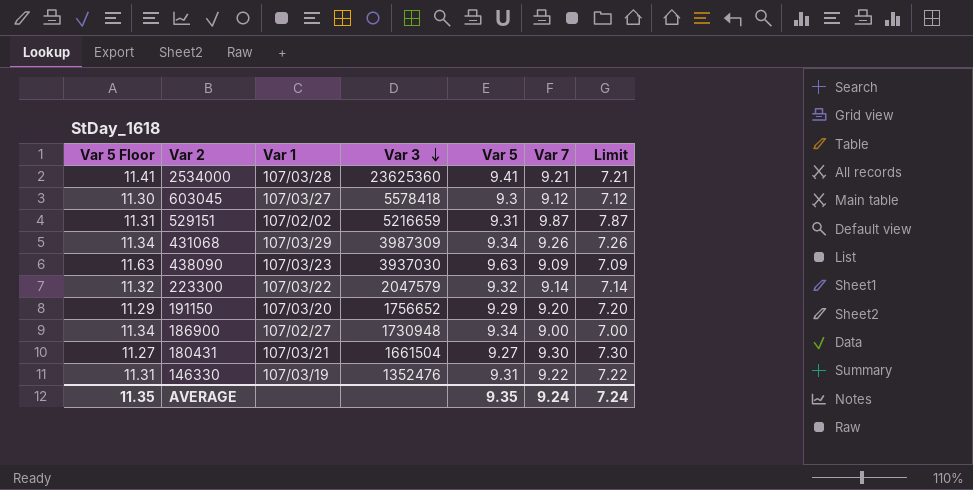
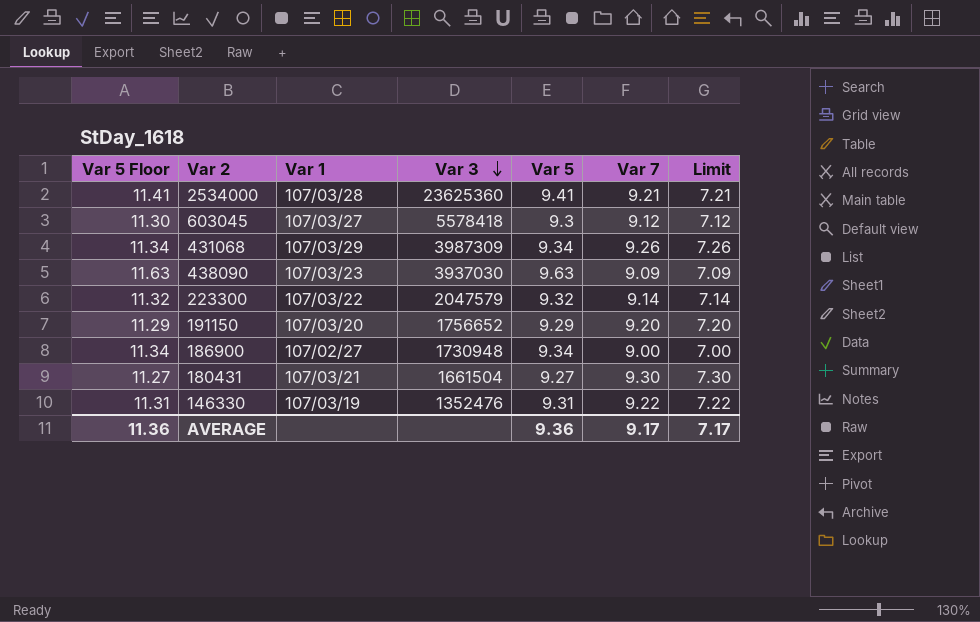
row 529151: 11.31 | 107/02/02 | 5216659 | 9.31 | 9.87 | 7.87 -> none
AVERAGE | Var 5 Floor: 11.35 -> 11.36
AVERAGE | Var 5: 9.35 -> 9.36
AVERAGE | Var 7: 9.24 -> 9.17
AVERAGE | Limit: 7.24 -> 7.17

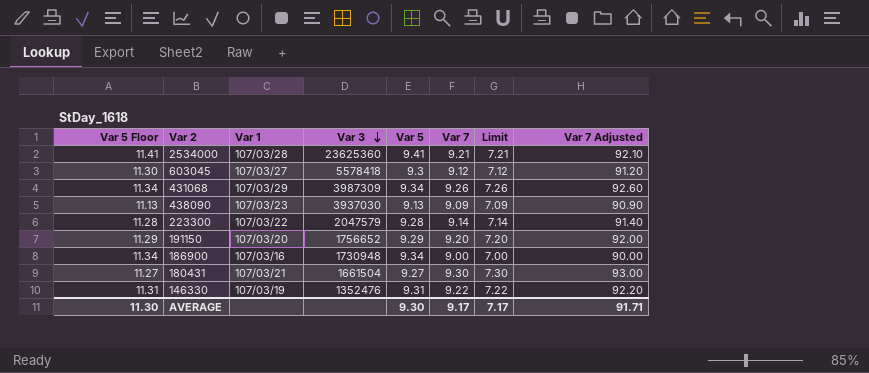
column Var 7 Adjusted | formula: none -> [Var 7] * 10
438090 | Var 5 Floor: 11.63 -> 11.13
438090 | Var 5: 9.63 -> 9.13
223300 | Var 5 Floor: 11.32 -> 11.28
223300 | Var 5: 9.32 -> 9.28
186900 | Var 1: 107/02/27 -> 107/03/16
AVERAGE | Var 5 Floor: 11.36 -> 11.30
AVERAGE | Var 5: 9.36 -> 9.30

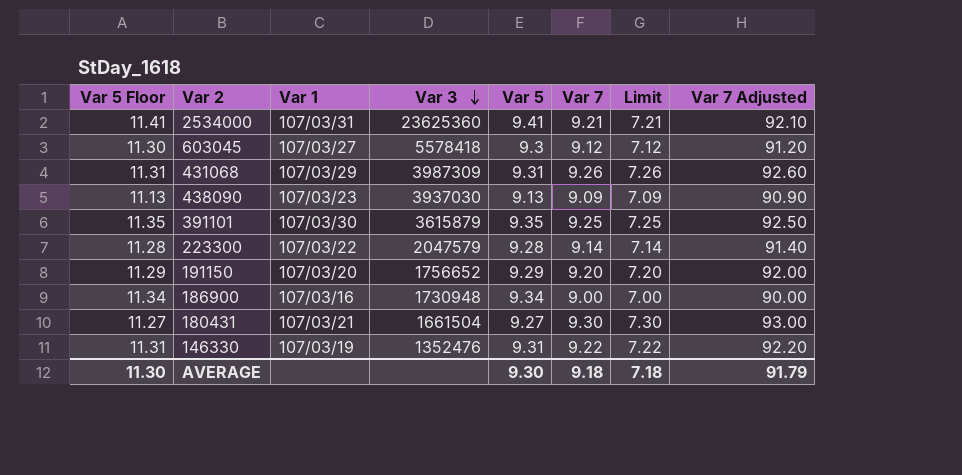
2534000 | Var 1: 107/03/28 -> 107/03/31
431068 | Var 5 Floor: 11.34 -> 11.31
431068 | Var 5: 9.34 -> 9.31
row 391101: none -> 11.35 | 107/03/30 | 3615879 | 9.35 | 9.25 | 7.25 | 92.50
AVERAGE | Var 7: 9.17 -> 9.18
AVERAGE | Limit: 7.17 -> 7.18
AVERAGE | Var 7 Adjusted: 91.71 -> 91.79

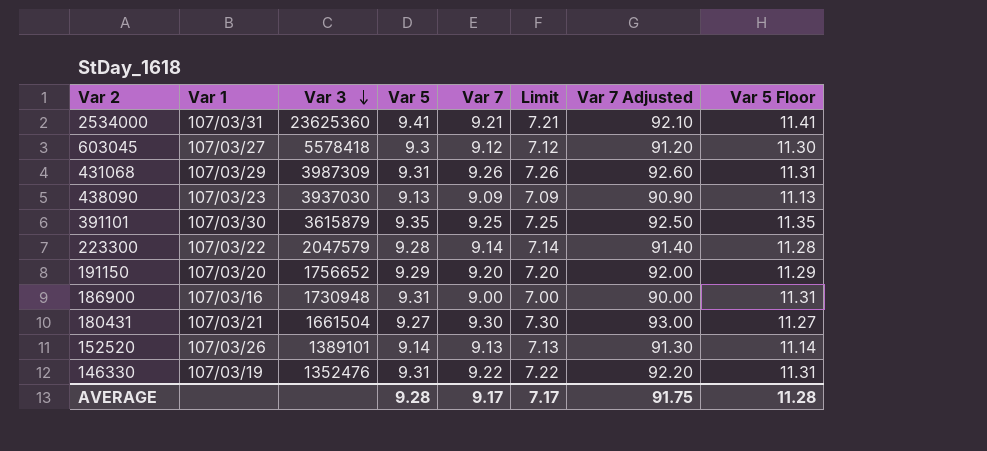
column Var 5 Floor | position: 1 -> 8
186900 | Var 5: 9.34 -> 9.31
186900 | Var 5 Floor: 11.34 -> 11.31
row 152520: none -> 107/03/26 | 1389101 | 9.14 | 9.13 | 7.13 | 91.30 | 11.14
AVERAGE | Var 5: 9.30 -> 9.28
AVERAGE | Var 7: 9.18 -> 9.17
AVERAGE | Limit: 7.18 -> 7.17
AVERAGE | Var 7 Adjusted: 91.79 -> 91.75
AVERAGE | Var 5 Floor: 11.30 -> 11.28

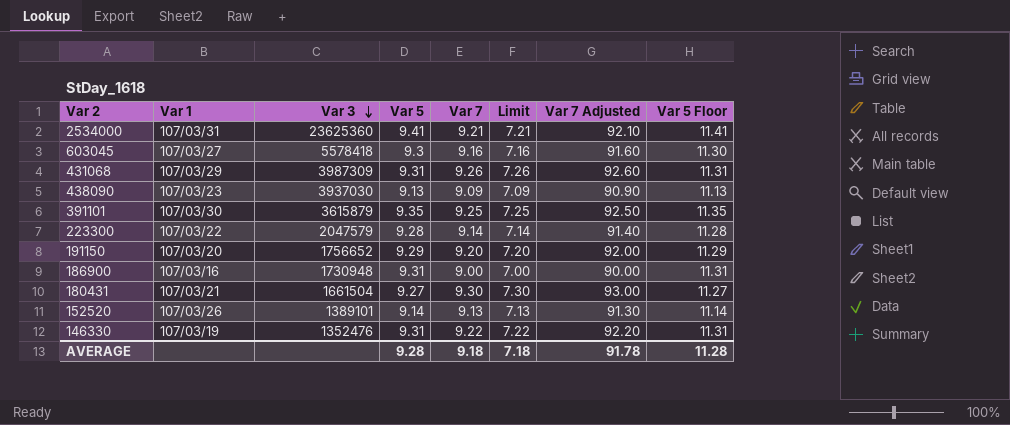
603045 | Var 7: 9.12 -> 9.16
603045 | Limit: 7.12 -> 7.16
603045 | Var 7 Adjusted: 91.20 -> 91.60
AVERAGE | Var 7: 9.17 -> 9.18
AVERAGE | Limit: 7.17 -> 7.18
AVERAGE | Var 7 Adjusted: 91.75 -> 91.78

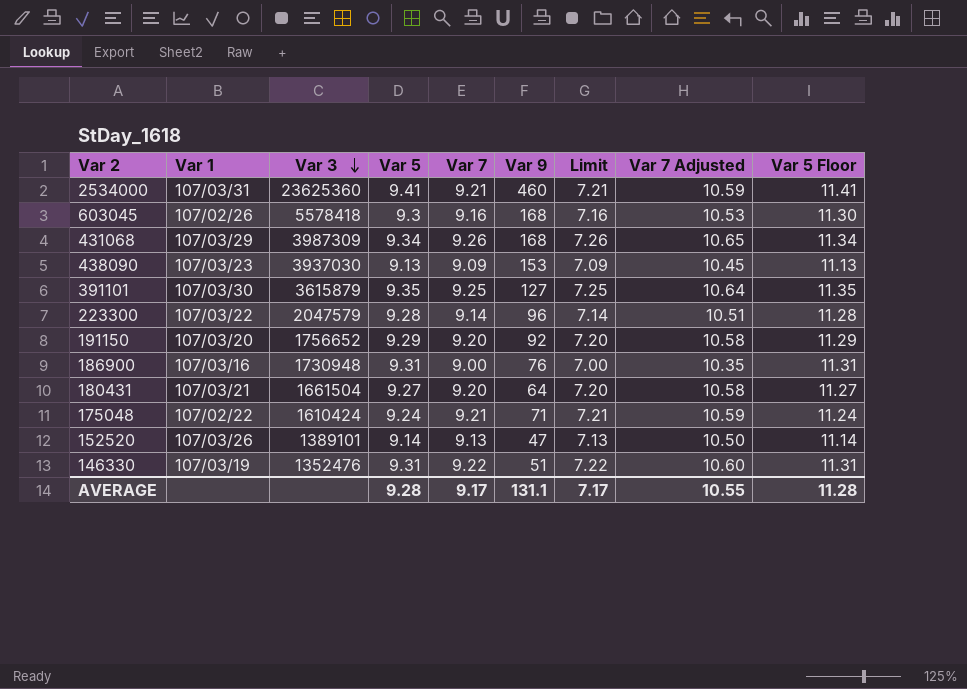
column Var 9 | position: none -> 6
column Var 7 Adjusted | formula: [Var 7] * 10 -> [Var 7] * 1.15
603045 | Var 1: 107/03/27 -> 107/02/26
431068 | Var 5: 9.31 -> 9.34
431068 | Var 5 Floor: 11.31 -> 11.34
180431 | Var 7: 9.30 -> 9.20
180431 | Limit: 7.30 -> 7.20
row 175048: none -> 107/02/22 | 1610424 | 9.24 | 9.21 | 71 | 7.21 | 10.59 | 11.24
AVERAGE | Var 7: 9.18 -> 9.17
AVERAGE | Limit: 7.18 -> 7.17
AVERAGE | Var 7 Adjusted: 91.78 -> 10.55

